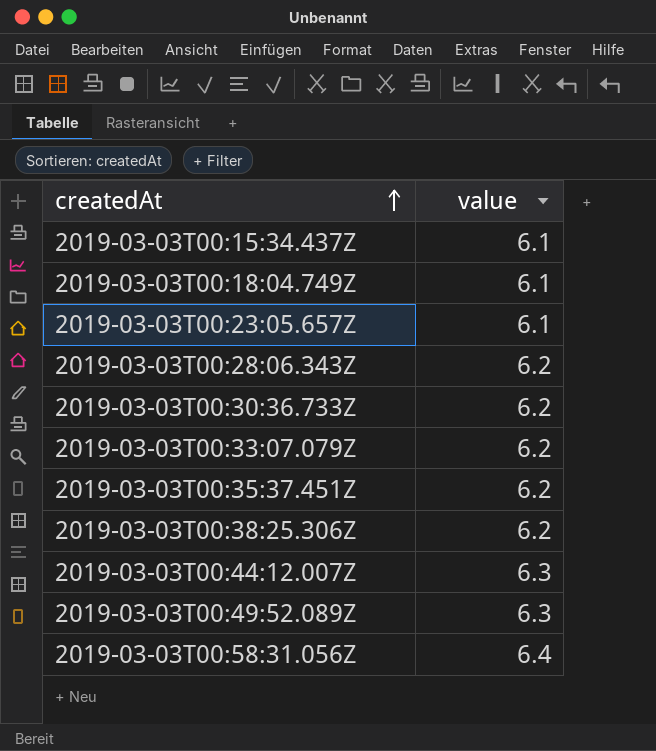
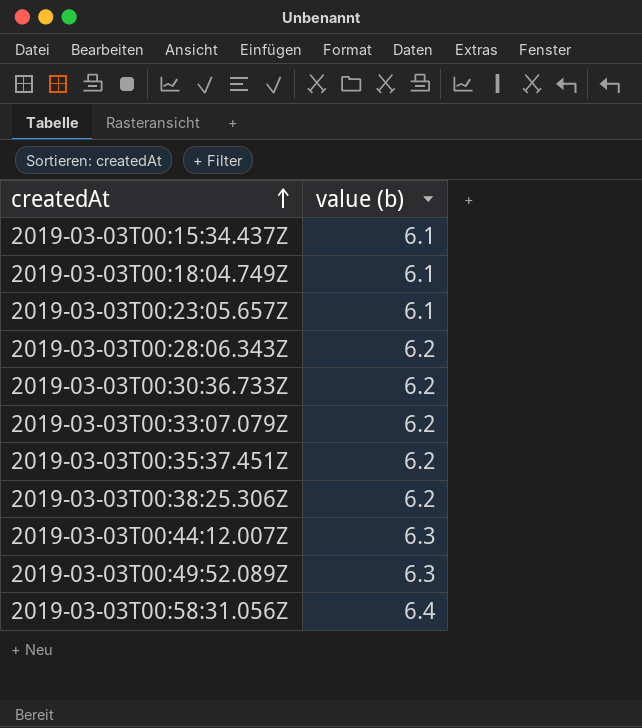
column name: value -> value (b)

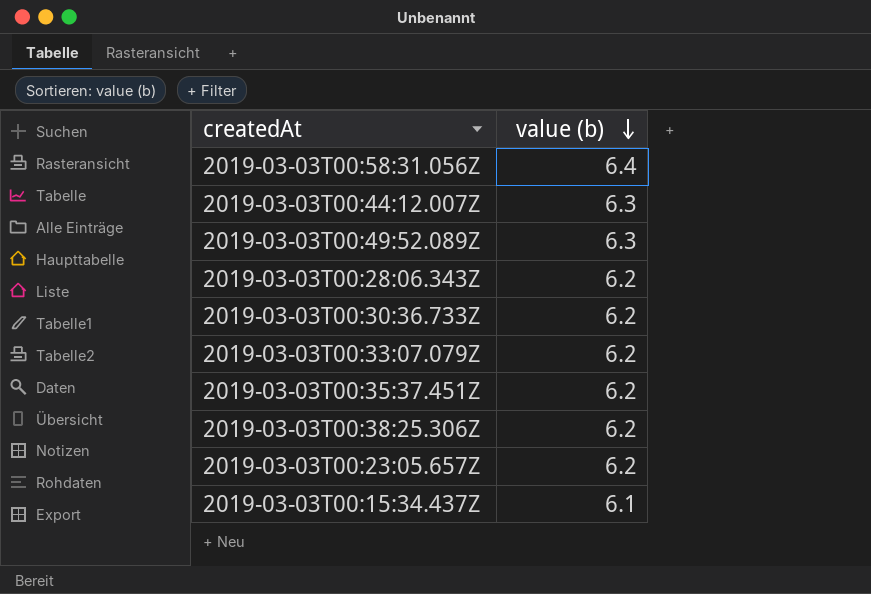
row order: createdAt ascending -> value (b) descending
row 2019-03-03T00:18:04.749Z: 6.1 -> none
2019-03-03T00:23:05.657Z | value (b): 6.1 -> 6.2

